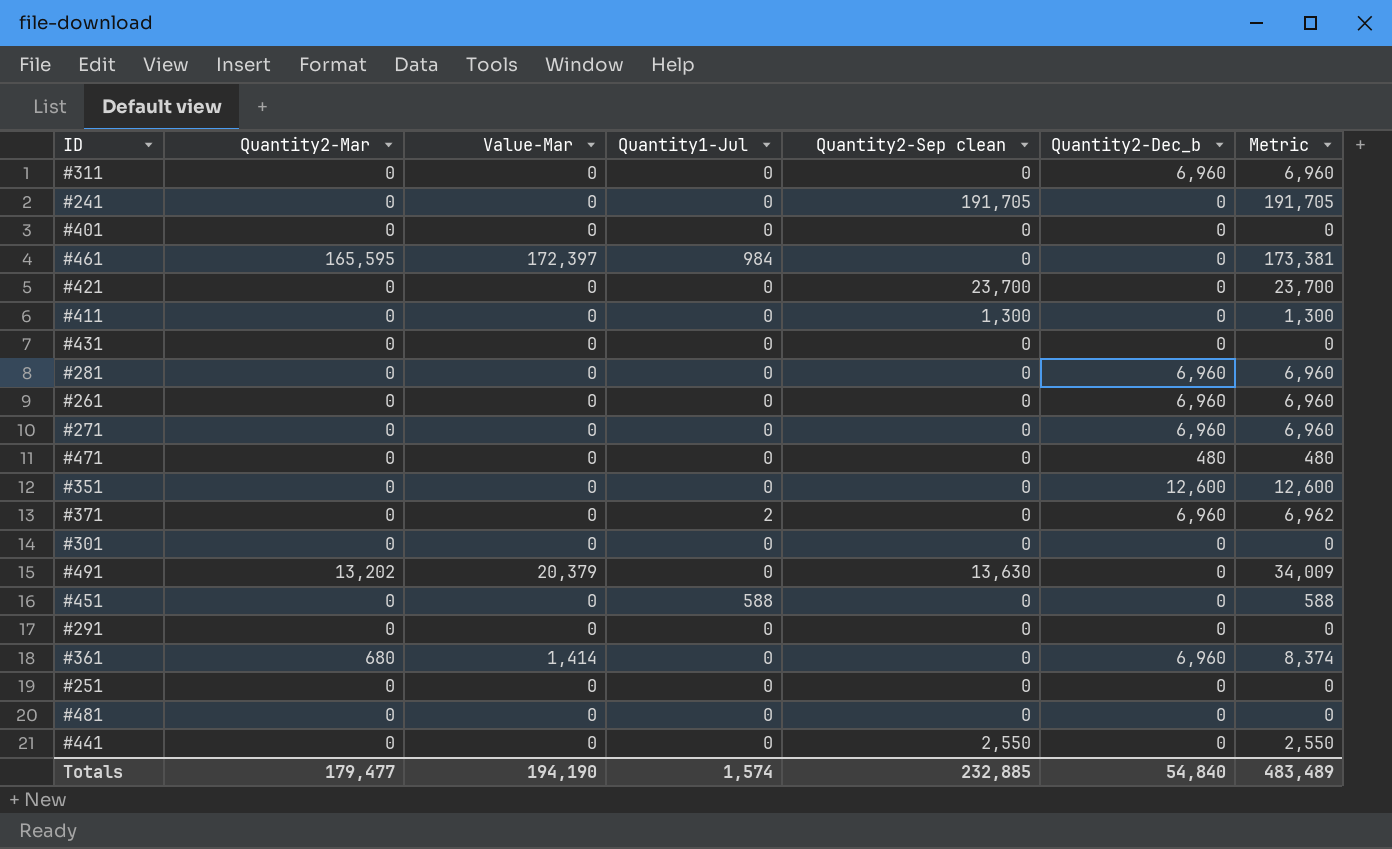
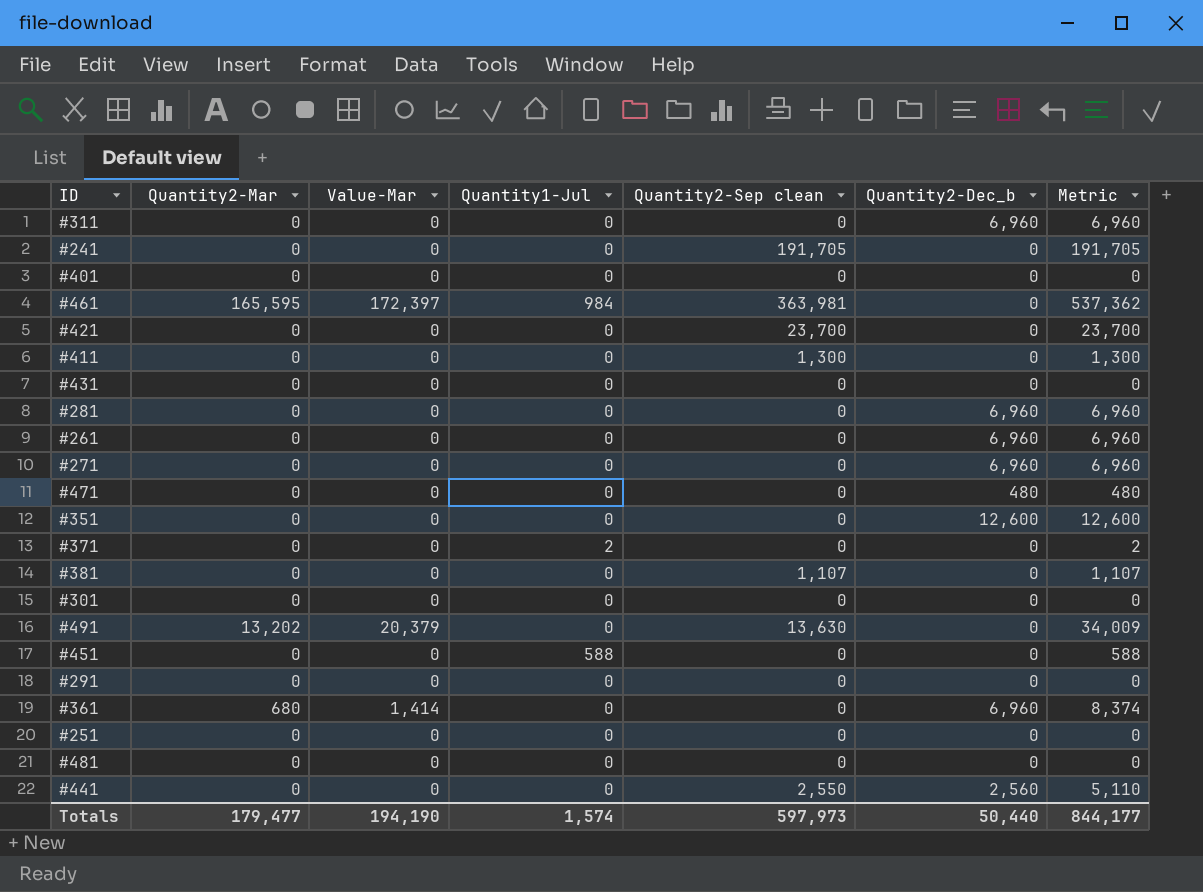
#461 | Quantity2-Sep clean: 0 -> 363,981
#461 | Metric: 173,381 -> 537,362
#371 | Quantity2-Dec_b: 6,960 -> 0
#371 | Metric: 6,962 -> 2
row #381: none -> 0 | 0 | 0 | 1,107 | 0 | 1,107
#441 | Quantity2-Dec_b: 0 -> 2,560
#441 | Metric: 2,550 -> 5,110
Totals | Quantity2-Sep clean: 232,885 -> 597,973
Totals | Quantity2-Dec_b: 54,840 -> 50,440
Totals | Metric: 483,489 -> 844,177

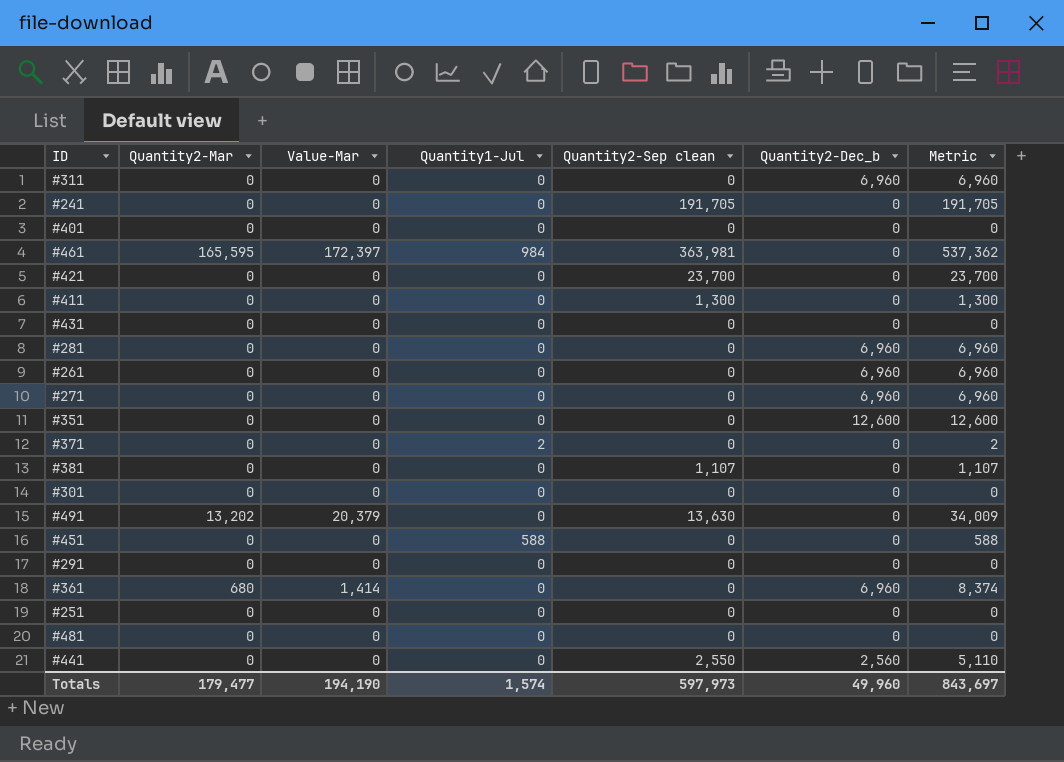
row #471: 0 | 0 | 0 | 0 | 480 | 480 -> none
Totals | Quantity2-Dec_b: 50,440 -> 49,960
Totals | Metric: 844,177 -> 843,697

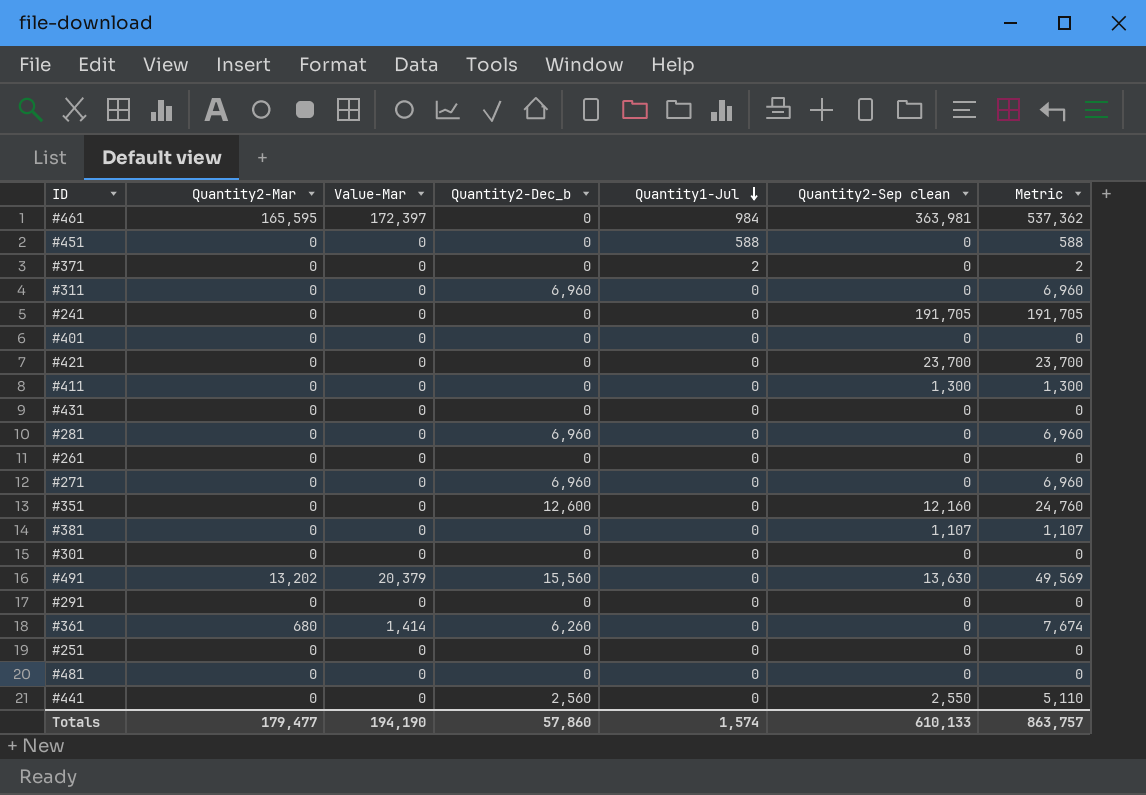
row order: none -> Quantity1-Jul descending
column Quantity2-Dec_b | position: 6 -> 4
#261 | Quantity2-Dec_b: 6,960 -> 0
#261 | Metric: 6,960 -> 0
#351 | Quantity2-Sep clean: 0 -> 12,160
#351 | Metric: 12,600 -> 24,760
#491 | Quantity2-Dec_b: 0 -> 15,560
#491 | Metric: 34,009 -> 49,569
#361 | Quantity2-Dec_b: 6,960 -> 6,260
#361 | Metric: 8,374 -> 7,674
Totals | Quantity2-Dec_b: 49,960 -> 57,860
Totals | Quantity2-Sep clean: 597,973 -> 610,133
Totals | Metric: 843,697 -> 863,757

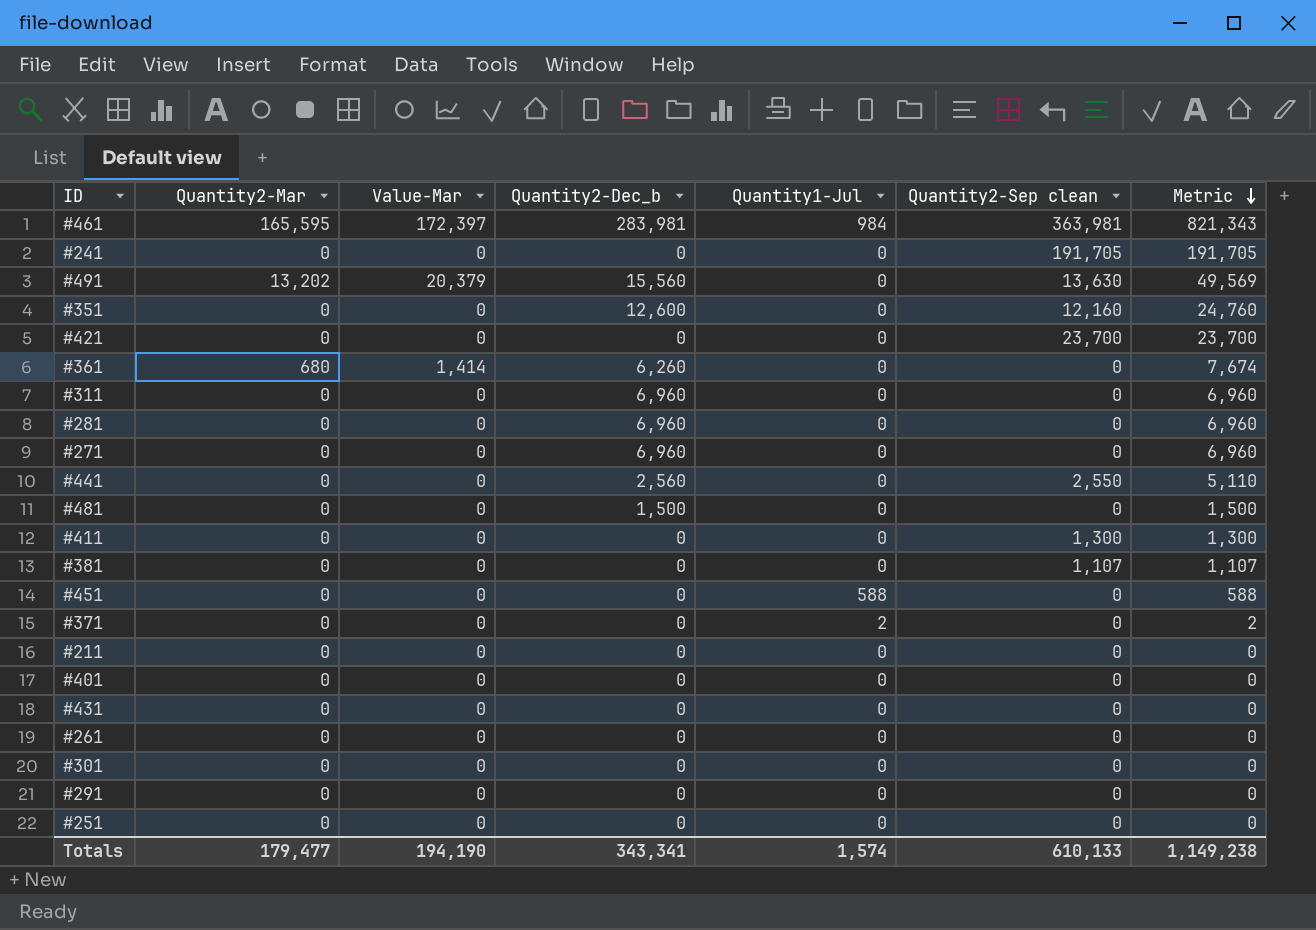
row order: Quantity1-Jul descending -> Metric descending
#461 | Quantity2-Dec_b: 0 -> 283,981
#461 | Metric: 537,362 -> 821,343
#481 | Quantity2-Dec_b: 0 -> 1,500
#481 | Metric: 0 -> 1,500
row #211: none -> 0 | 0 | 0 | 0 | 0 | 0
Totals | Quantity2-Dec_b: 57,860 -> 343,341
Totals | Metric: 863,757 -> 1,149,238

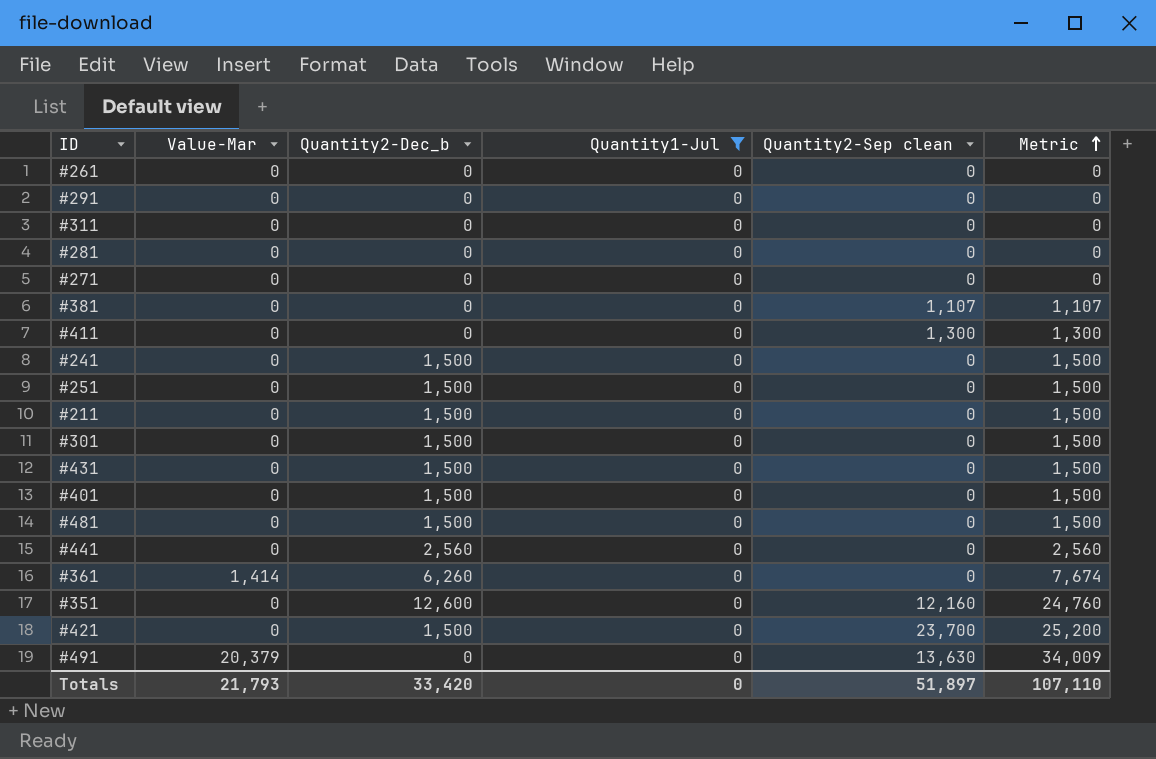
filter: none -> Quantity1-Jul = 0
row order: Metric descending -> Metric ascending
column Quantity2-Mar | position: 2 -> none
#311 | Quantity2-Dec_b: 6,960 -> 0
#311 | Metric: 6,960 -> 0
#281 | Quantity2-Dec_b: 6,960 -> 0
#281 | Metric: 6,960 -> 0
#271 | Quantity2-Dec_b: 6,960 -> 0
#271 | Metric: 6,960 -> 0
#241 | Quantity2-Dec_b: 0 -> 1,500
#241 | Quantity2-Sep clean: 191,705 -> 0
#241 | Metric: 191,705 -> 1,500
#251 | Quantity2-Dec_b: 0 -> 1,500
#251 | Metric: 0 -> 1,500
#211 | Quantity2-Dec_b: 0 -> 1,500
#211 | Metric: 0 -> 1,500
#301 | Quantity2-Dec_b: 0 -> 1,500
#301 | Metric: 0 -> 1,500
#431 | Quantity2-Dec_b: 0 -> 1,500
#431 | Metric: 0 -> 1,500
#401 | Quantity2-Dec_b: 0 -> 1,500
#401 | Metric: 0 -> 1,500
#441 | Quantity2-Sep clean: 2,550 -> 0
#441 | Metric: 5,110 -> 2,560
#421 | Quantity2-Dec_b: 0 -> 1,500
#421 | Metric: 23,700 -> 25,200
#491 | Quantity2-Dec_b: 15,560 -> 0
#491 | Metric: 49,569 -> 34,009
Totals | Value-Mar: 194,190 -> 21,793
Totals | Quantity2-Dec_b: 343,341 -> 33,420
Totals | Quantity1-Jul: 1,574 -> 0
Totals | Quantity2-Sep clean: 610,133 -> 51,897
Totals | Metric: 1,149,238 -> 107,110

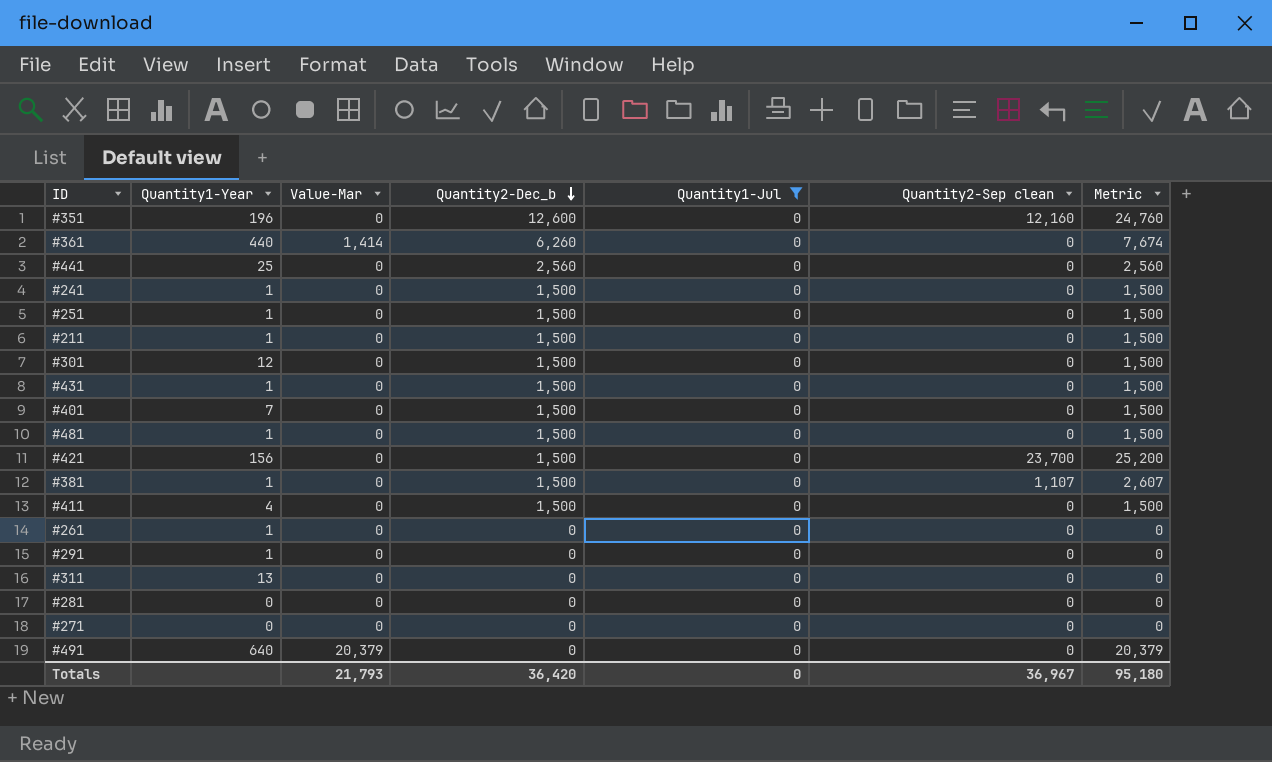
row order: Metric ascending -> Quantity2-Dec_b descending
column Quantity1-Year | position: none -> 2
#381 | Quantity2-Dec_b: 0 -> 1,500
#381 | Metric: 1,107 -> 2,607
#411 | Quantity2-Dec_b: 0 -> 1,500
#411 | Quantity2-Sep clean: 1,300 -> 0
#411 | Metric: 1,300 -> 1,500
#491 | Quantity2-Sep clean: 13,630 -> 0
#491 | Metric: 34,009 -> 20,379
Totals | Quantity2-Dec_b: 33,420 -> 36,420
Totals | Quantity2-Sep clean: 51,897 -> 36,967
Totals | Metric: 107,110 -> 95,180

